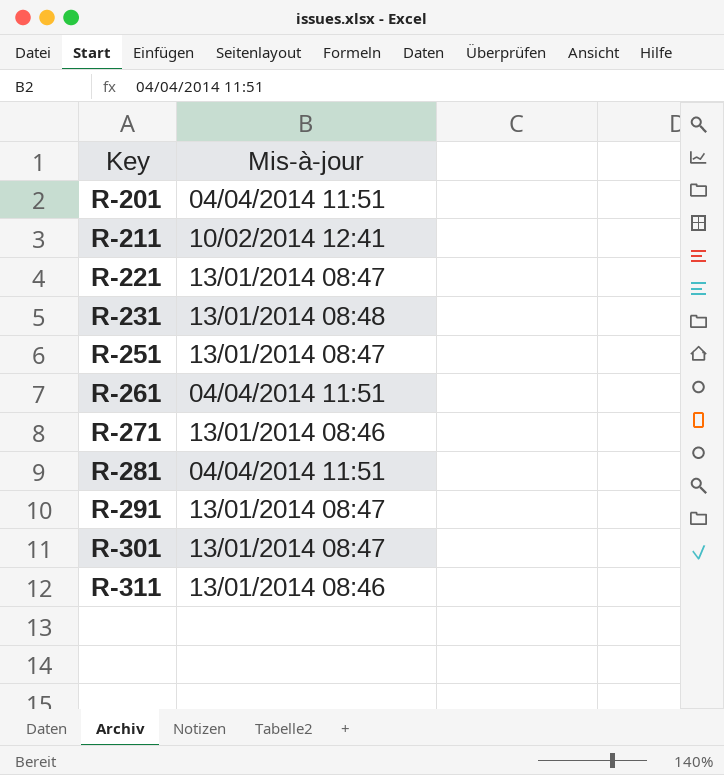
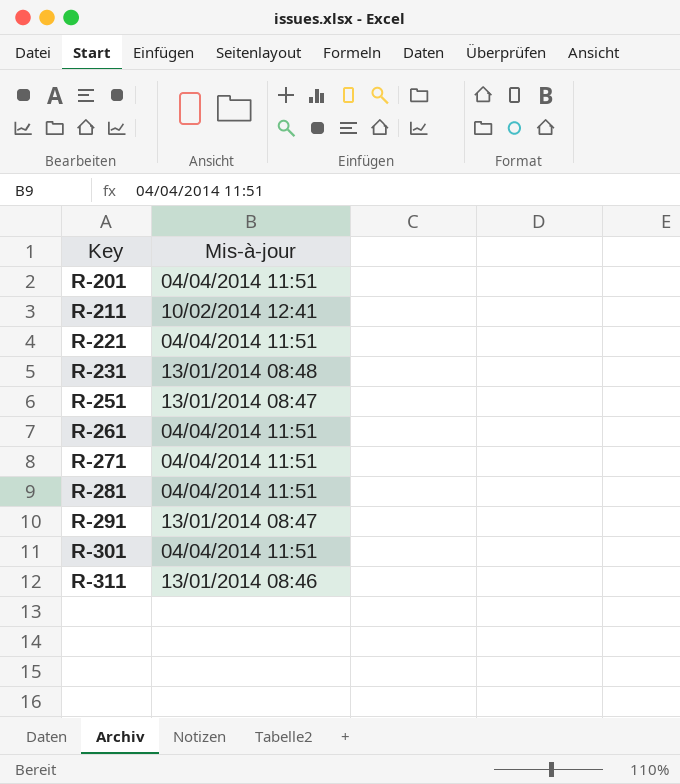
R-221 | Mis-à-jour: 13/01/2014 08:47 -> 04/04/2014 11:51
R-271 | Mis-à-jour: 13/01/2014 08:46 -> 04/04/2014 11:51
R-301 | Mis-à-jour: 13/01/2014 08:47 -> 04/04/2014 11:51

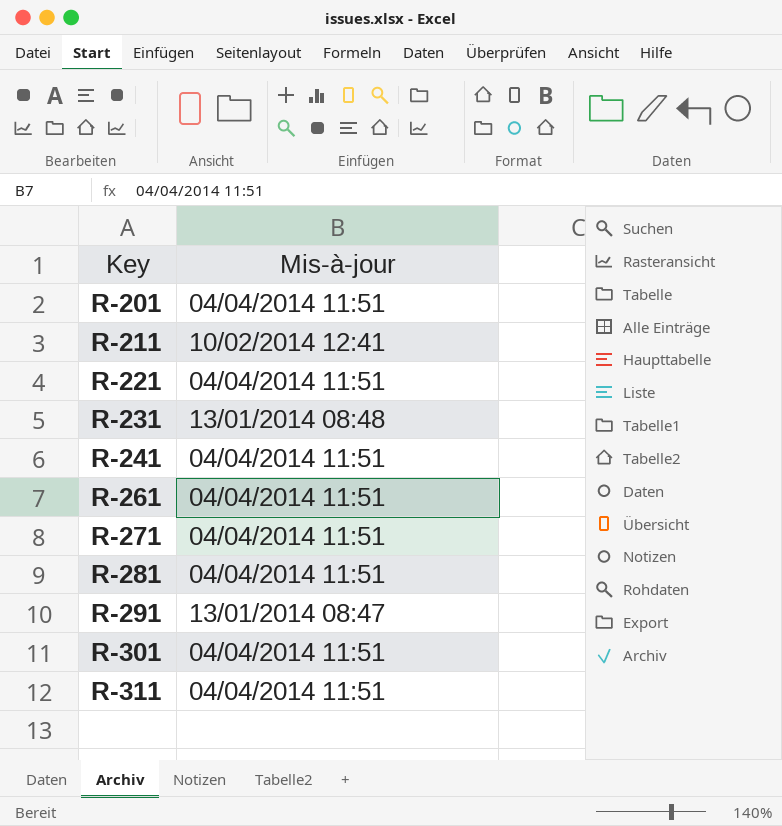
row R-251: 13/01/2014 08:47 -> none
row R-241: none -> 04/04/2014 11:51
R-311 | Mis-à-jour: 13/01/2014 08:46 -> 04/04/2014 11:51

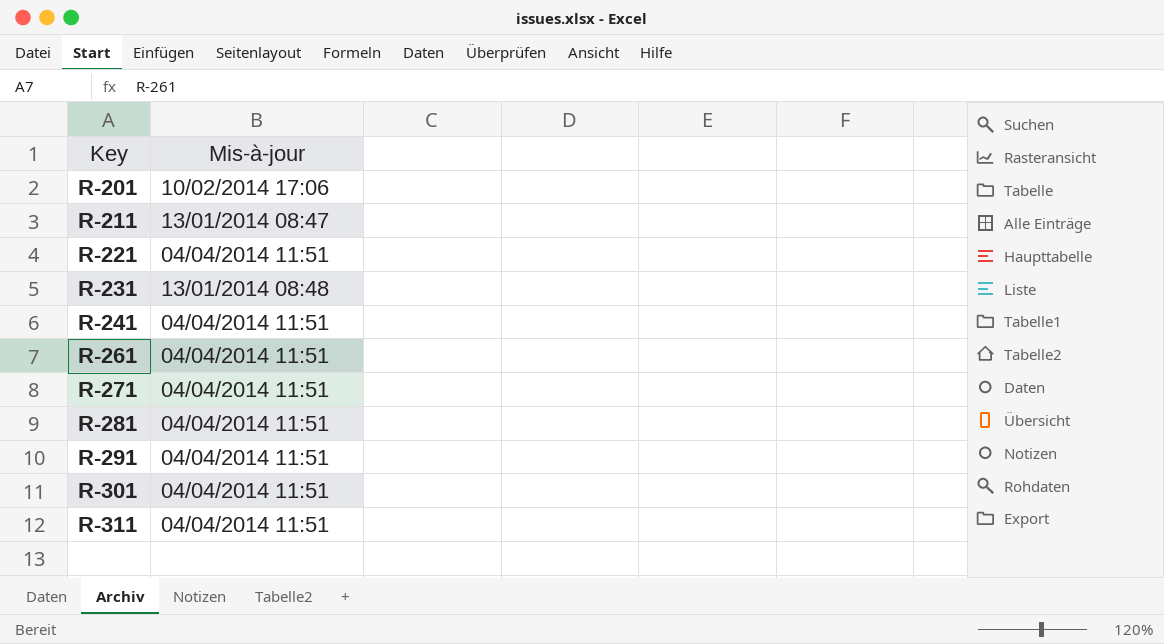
R-201 | Mis-à-jour: 04/04/2014 11:51 -> 10/02/2014 17:06
R-211 | Mis-à-jour: 10/02/2014 12:41 -> 13/01/2014 08:47
R-291 | Mis-à-jour: 13/01/2014 08:47 -> 04/04/2014 11:51

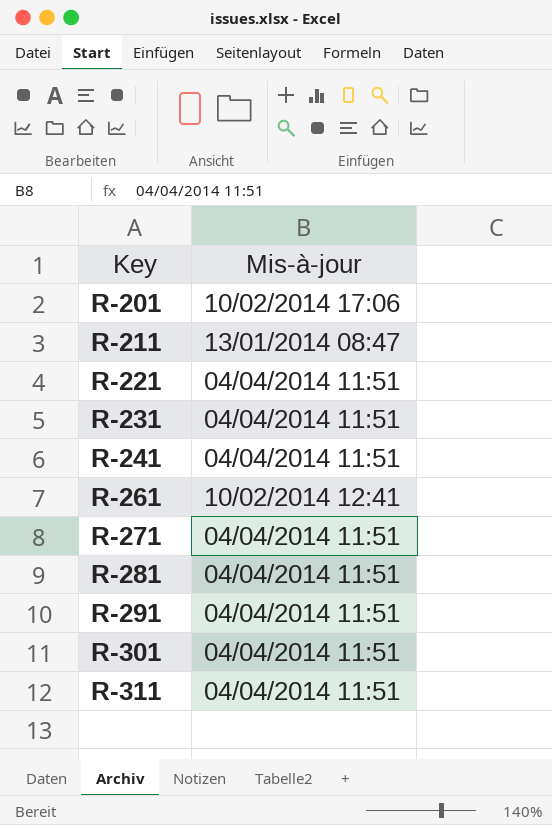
R-231 | Mis-à-jour: 13/01/2014 08:48 -> 04/04/2014 11:51
R-261 | Mis-à-jour: 04/04/2014 11:51 -> 10/02/2014 12:41

